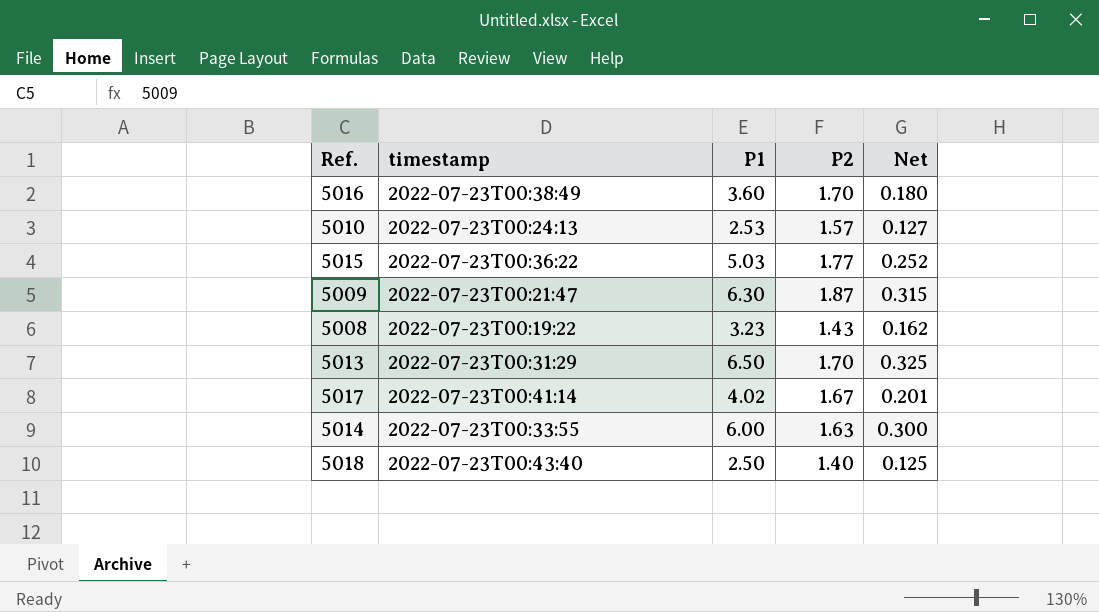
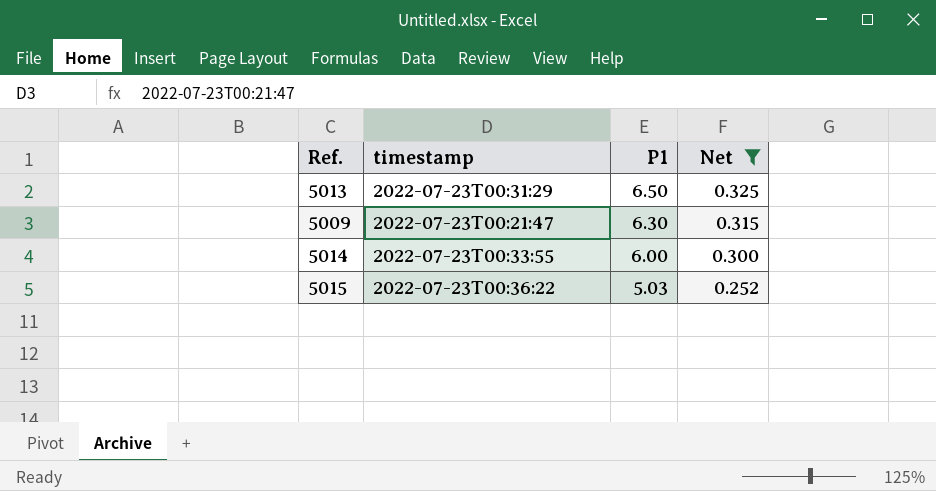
filter: none -> Net >= 0.252
row order: none -> P1 descending
column P2 | position: 4 -> none

